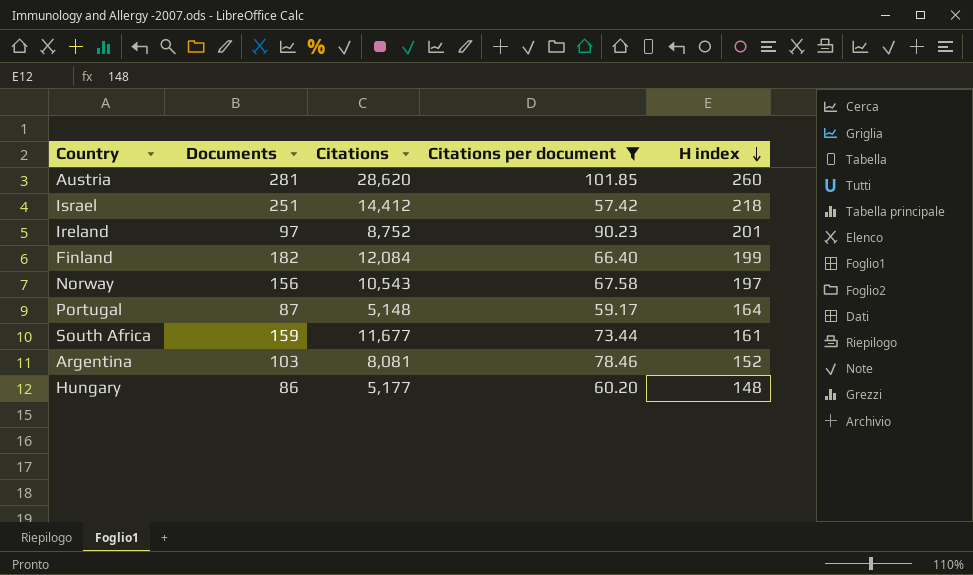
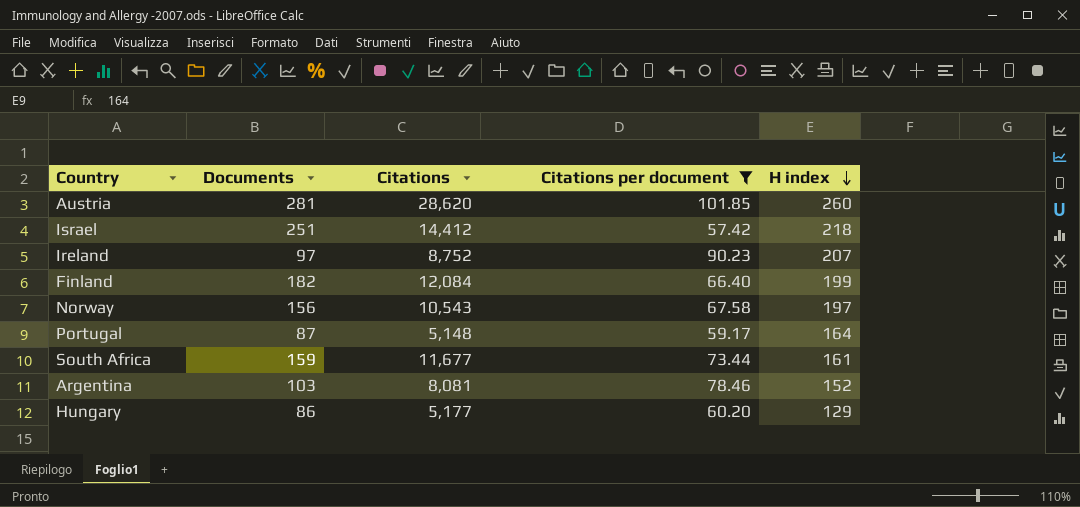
Ireland | H index: 201 -> 207
Hungary | H index: 148 -> 129

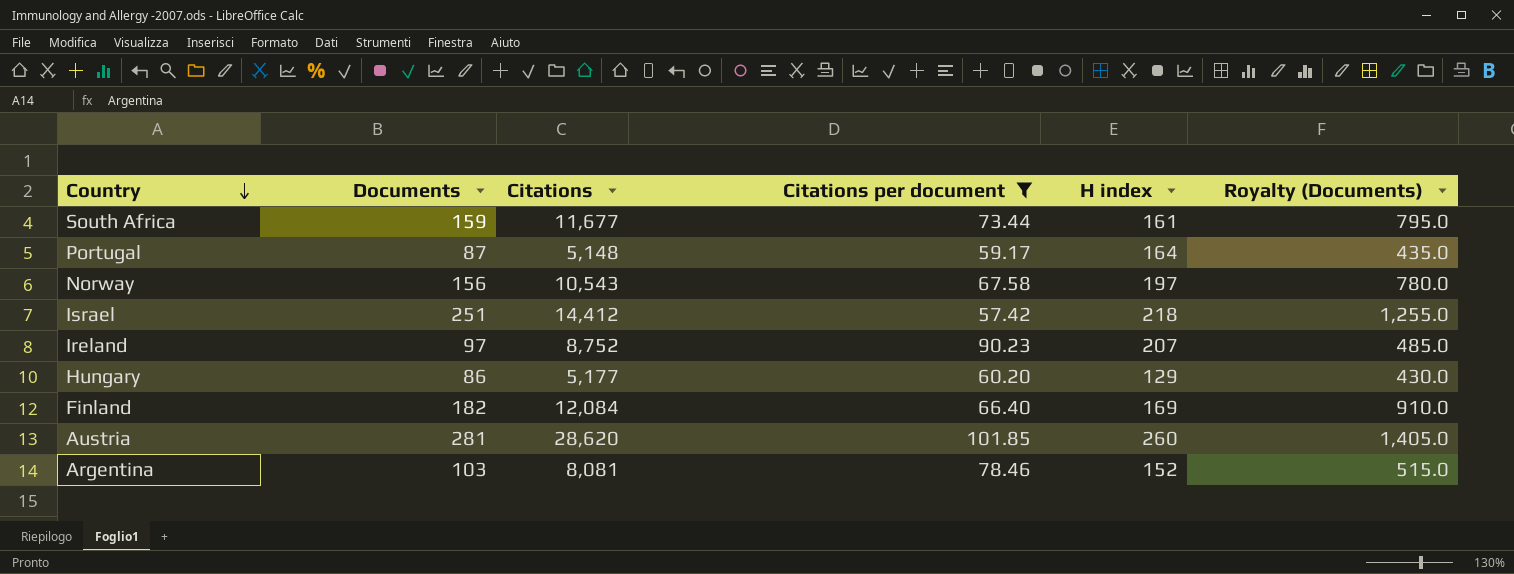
row order: H index descending -> Country descending
column Royalty (Documents) | formula: none -> [Documents] * 5
Finland | H index: 199 -> 169

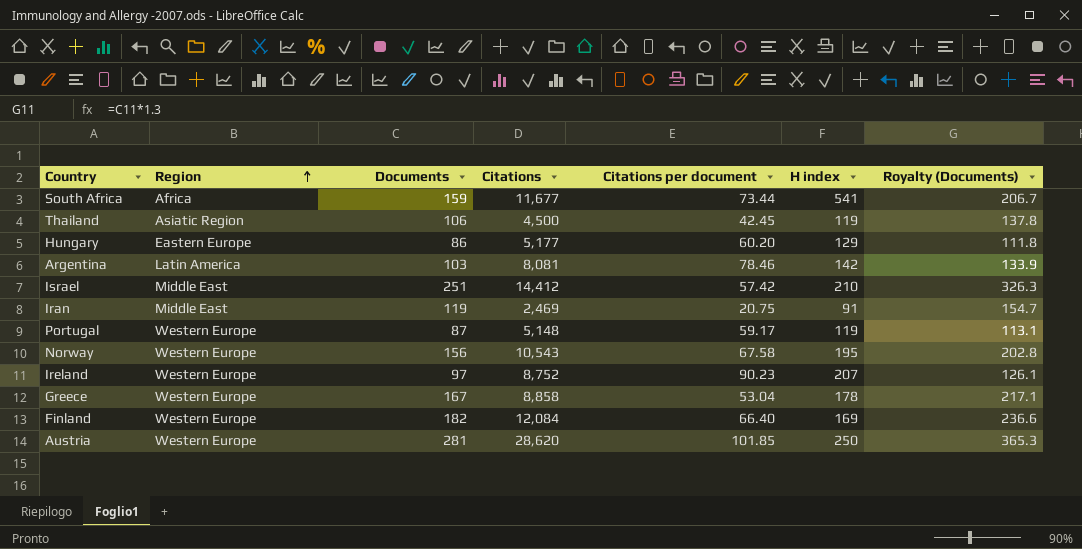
filter: Citations per document >= 57.42 -> none
row order: Country descending -> Region ascending
column Region | position: none -> 2
column Royalty (Documents) | formula: [Documents] * 5 -> [Documents] * 1.3
South Africa | H index: 161 -> 541
Argentina | H index: 152 -> 142
Israel | H index: 218 -> 210
Portugal | H index: 164 -> 119
Norway | H index: 197 -> 195
Austria | H index: 260 -> 250

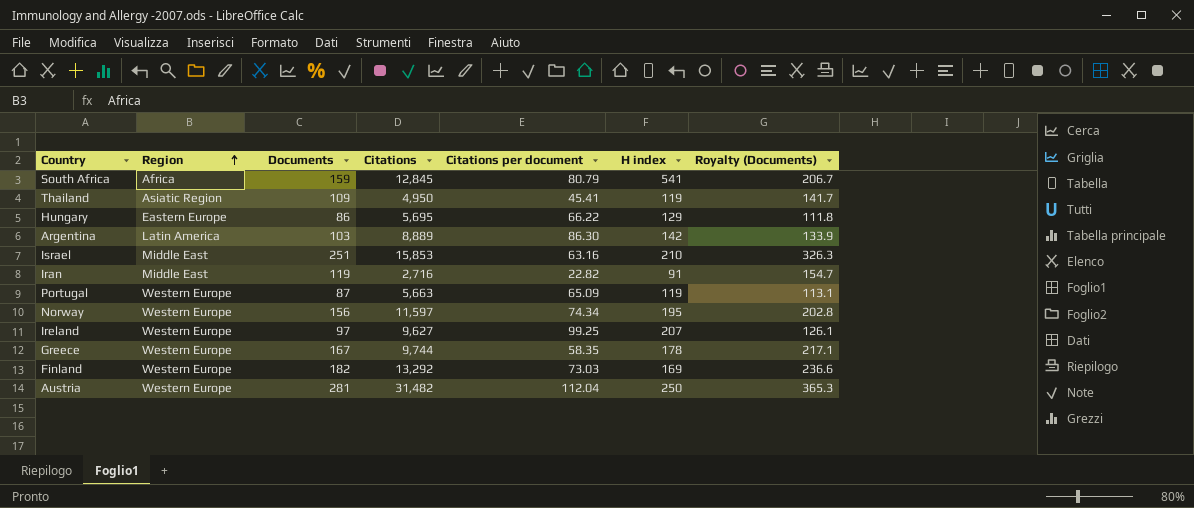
South Africa | Citations: 11,677 -> 12,845
South Africa | Citations per document: 73.44 -> 80.79
Thailand | Documents: 106 -> 109
Thailand | Citations: 4,500 -> 4,950
Thailand | Citations per document: 42.45 -> 45.41
Thailand | Royalty (Documents): 137.8 -> 141.7
Hungary | Citations: 5,177 -> 5,695
Hungary | Citations per document: 60.20 -> 66.22
Argentina | Citations: 8,081 -> 8,889
Argentina | Citations per document: 78.46 -> 86.30
Israel | Citations: 14,412 -> 15,853
Israel | Citations per document: 57.42 -> 63.16
Iran | Citations: 2,469 -> 2,716
Iran | Citations per document: 20.75 -> 22.82
Portugal | Citations: 5,148 -> 5,663
Portugal | Citations per document: 59.17 -> 65.09
Norway | Citations: 10,543 -> 11,597
Norway | Citations per document: 67.58 -> 74.34
Ireland | Citations: 8,752 -> 9,627
Ireland | Citations per document: 90.23 -> 99.25
Greece | Citations: 8,858 -> 9,744
Greece | Citations per document: 53.04 -> 58.35
Finland | Citations: 12,084 -> 13,292
Finland | Citations per document: 66.40 -> 73.03
Austria | Citations: 28,620 -> 31,482
Austria | Citations per document: 101.85 -> 112.04

